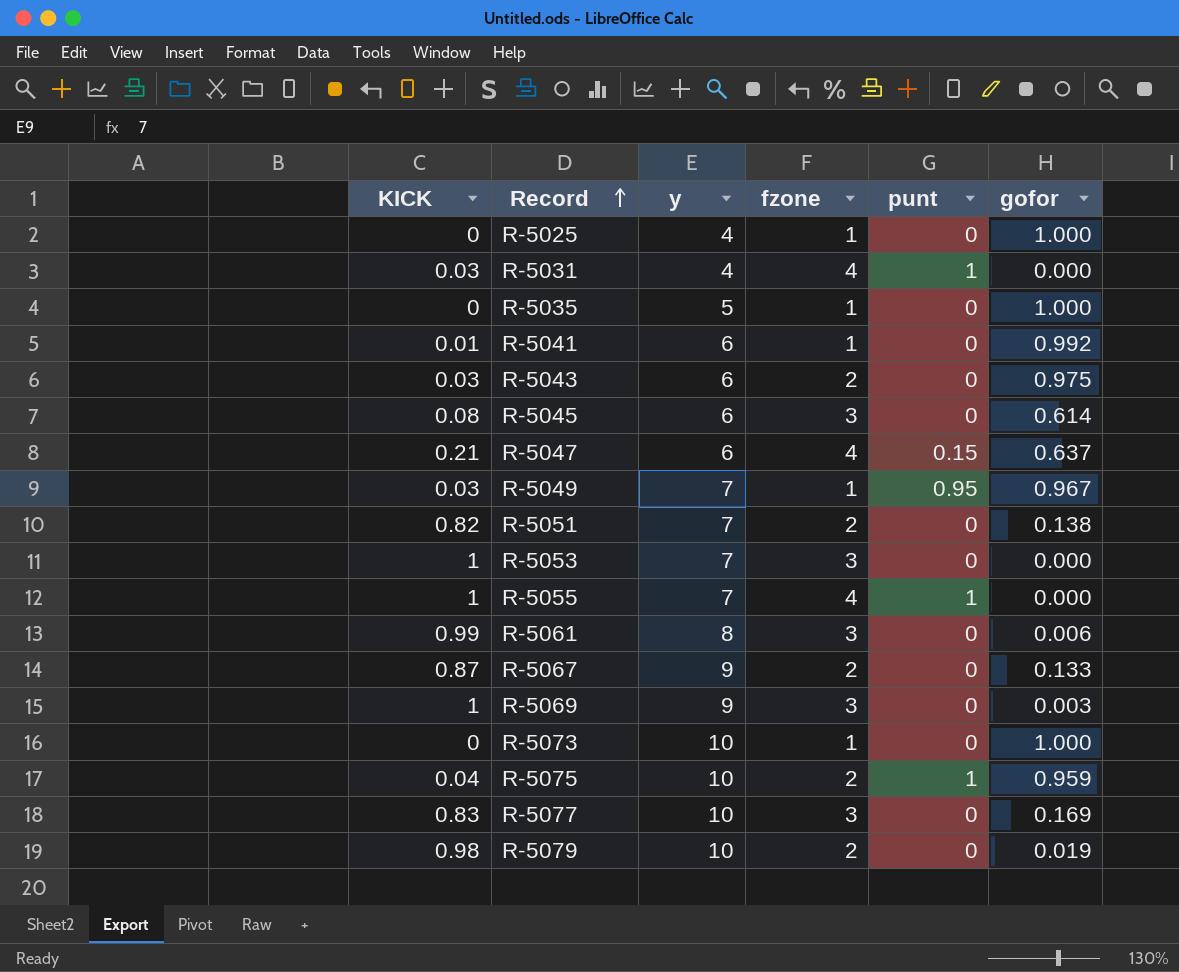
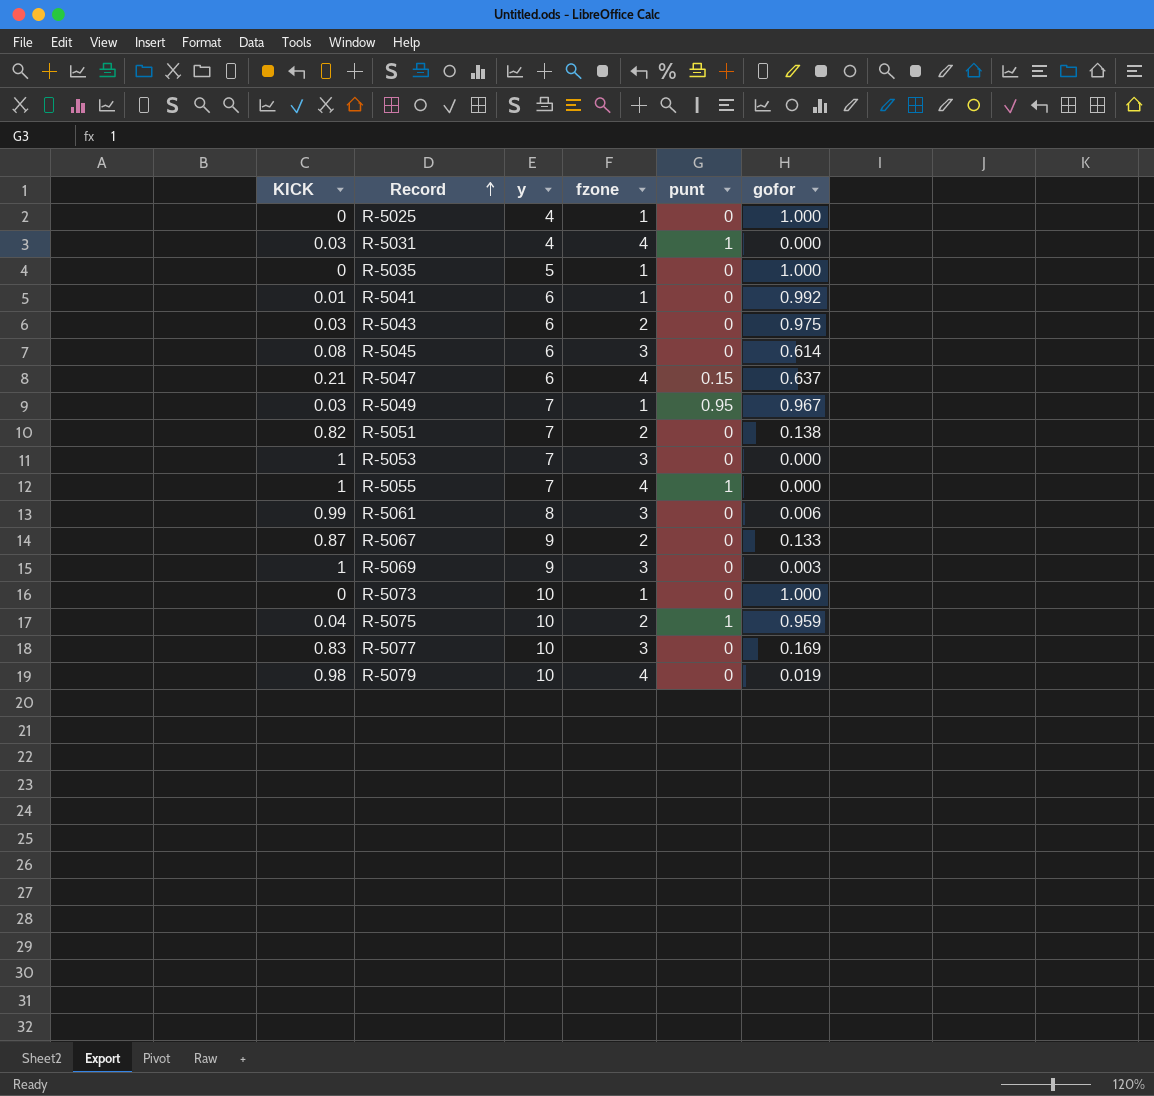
R-5079 | fzone: 2 -> 4

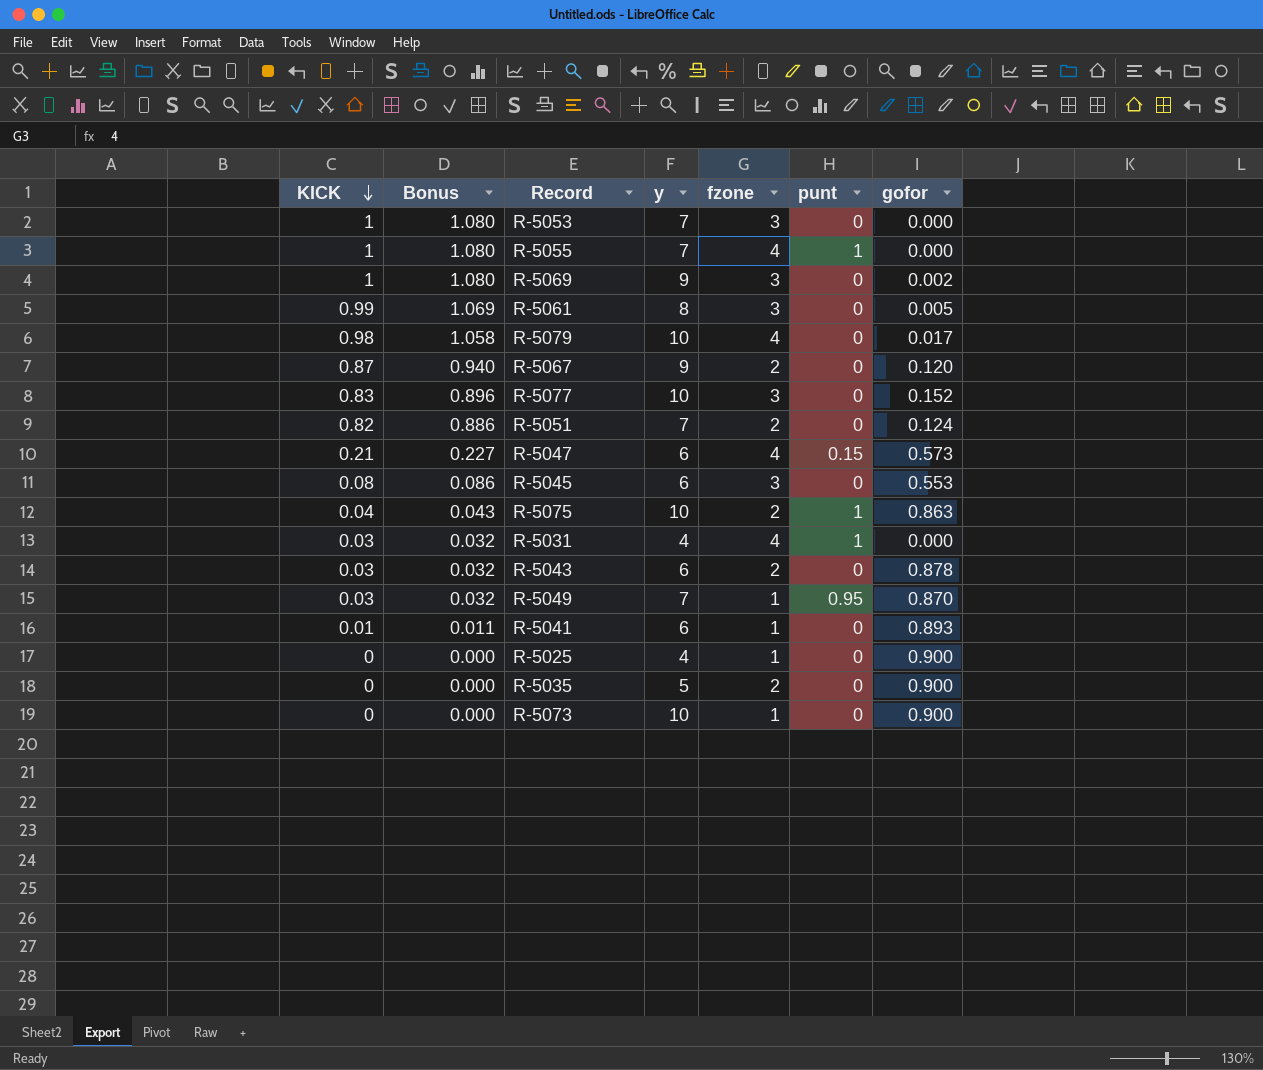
row order: Record ascending -> KICK descending
column Bonus | formula: none -> [KICK] * 1.08
R-5069 | gofor: 0.003 -> 0.002
R-5061 | gofor: 0.006 -> 0.005
R-5079 | gofor: 0.019 -> 0.017
R-5067 | gofor: 0.133 -> 0.120
R-5077 | gofor: 0.169 -> 0.152
R-5051 | gofor: 0.138 -> 0.124
R-5047 | gofor: 0.637 -> 0.573
R-5045 | gofor: 0.614 -> 0.553
R-5075 | gofor: 0.959 -> 0.863
R-5043 | gofor: 0.975 -> 0.878
R-5049 | gofor: 0.967 -> 0.870
R-5041 | gofor: 0.992 -> 0.893
R-5025 | gofor: 1.000 -> 0.900
R-5035 | fzone: 1 -> 2
R-5035 | gofor: 1.000 -> 0.900
R-5073 | gofor: 1.000 -> 0.900

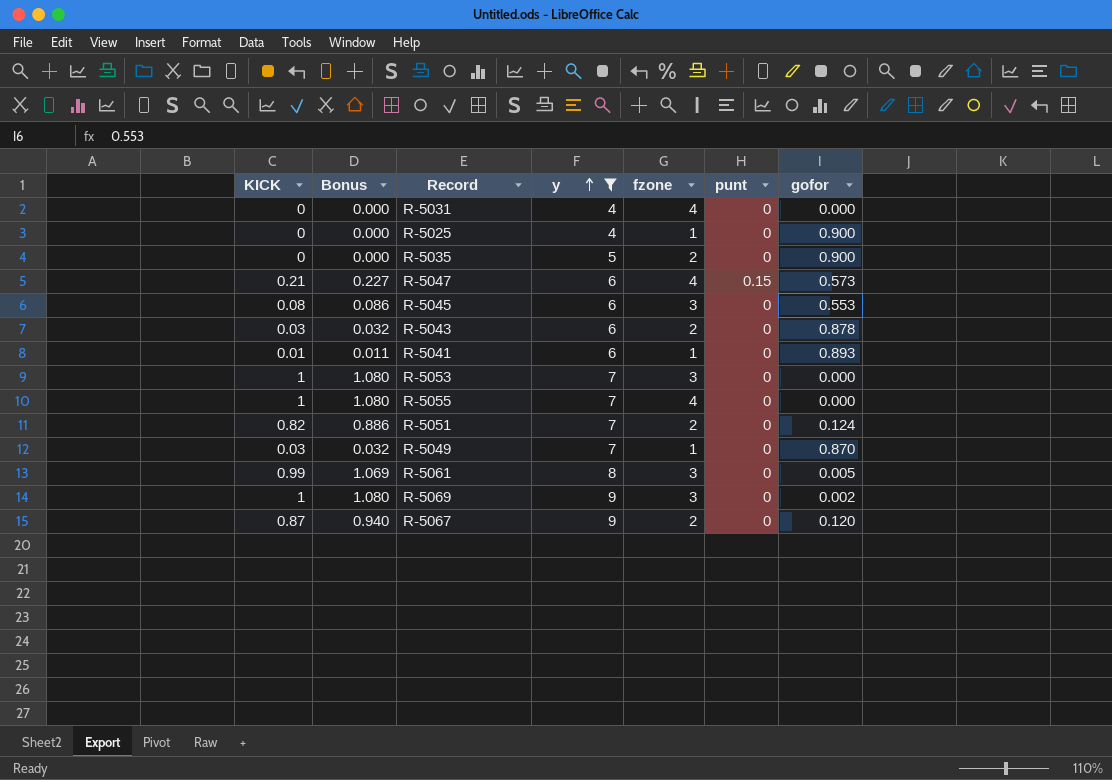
filter: none -> y != 10
row order: KICK descending -> y ascending
R-5031 | KICK: 0.03 -> 0
R-5031 | Bonus: 0.032 -> 0.000
R-5031 | punt: 1 -> 0
R-5055 | punt: 1 -> 0
R-5049 | punt: 0.95 -> 0

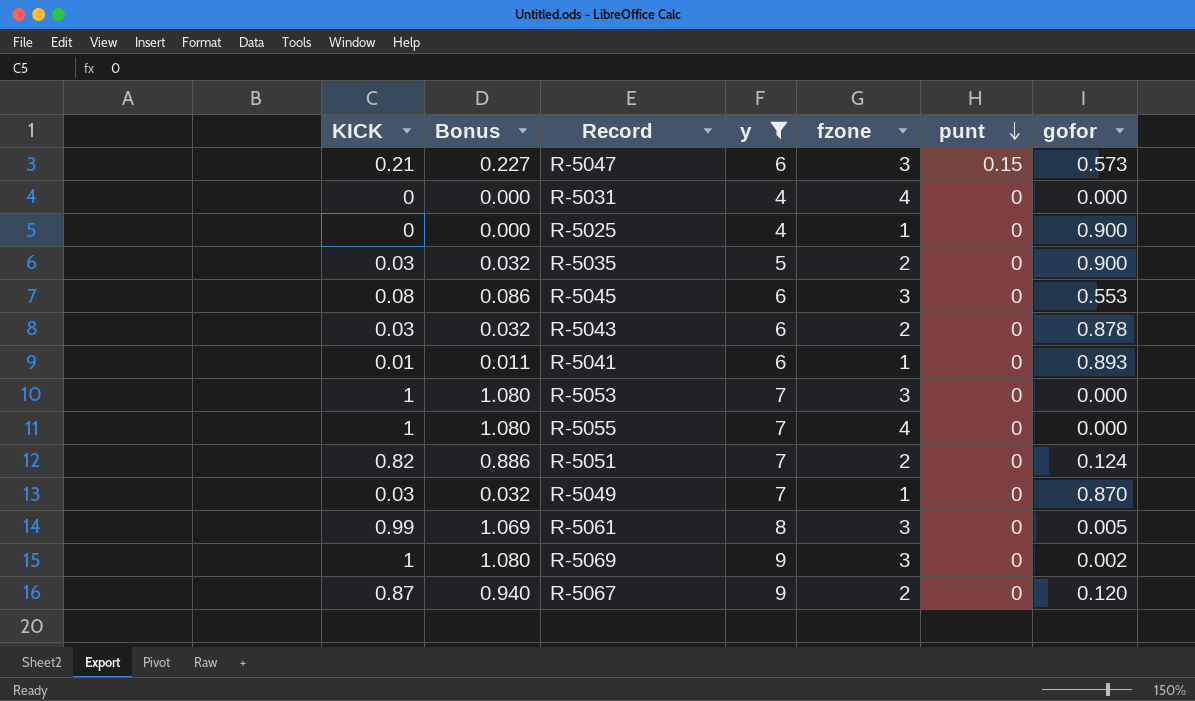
row order: y ascending -> punt descending
R-5047 | fzone: 4 -> 3
R-5035 | KICK: 0 -> 0.03
R-5035 | Bonus: 0.000 -> 0.032

